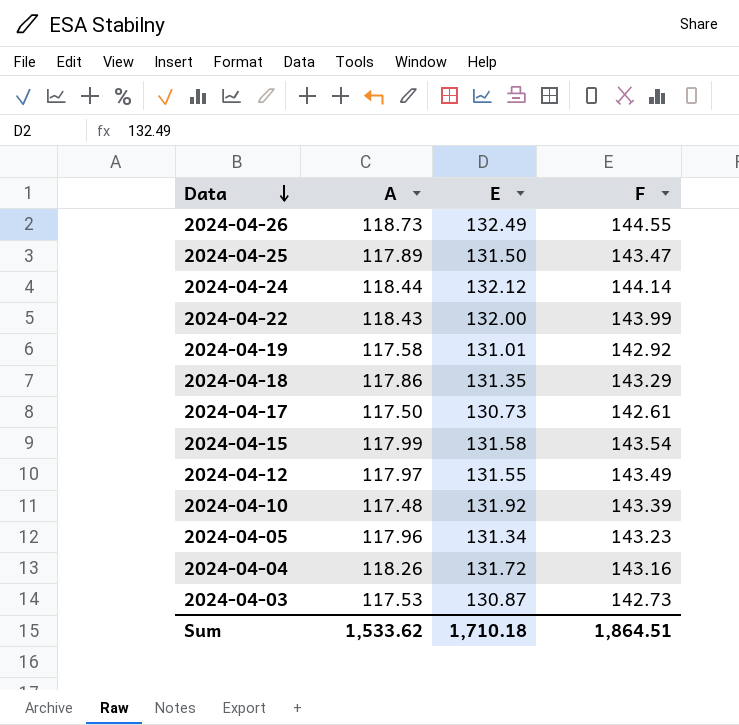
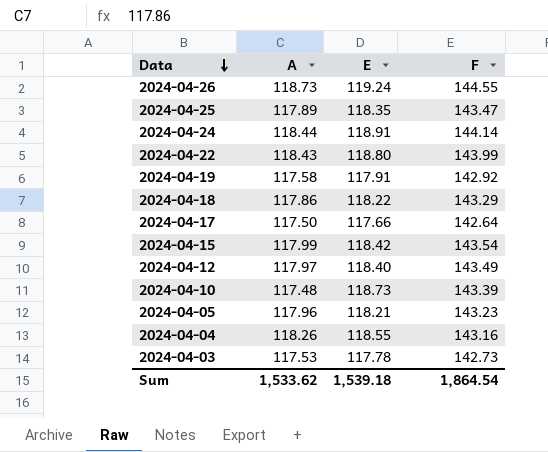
2024-04-26 | E: 132.49 -> 119.24
2024-04-25 | E: 131.50 -> 118.35
2024-04-24 | E: 132.12 -> 118.91
2024-04-22 | E: 132.00 -> 118.80
2024-04-19 | E: 131.01 -> 117.91
2024-04-18 | E: 131.35 -> 118.22
2024-04-17 | E: 130.73 -> 117.66
2024-04-17 | F: 142.61 -> 142.64
2024-04-15 | E: 131.58 -> 118.42
2024-04-12 | E: 131.55 -> 118.40
2024-04-10 | E: 131.92 -> 118.73
2024-04-05 | E: 131.34 -> 118.21
2024-04-04 | E: 131.72 -> 118.55
2024-04-03 | E: 130.87 -> 117.78
Sum | E: 1,710.18 -> 1,539.18
Sum | F: 1,864.51 -> 1,864.54

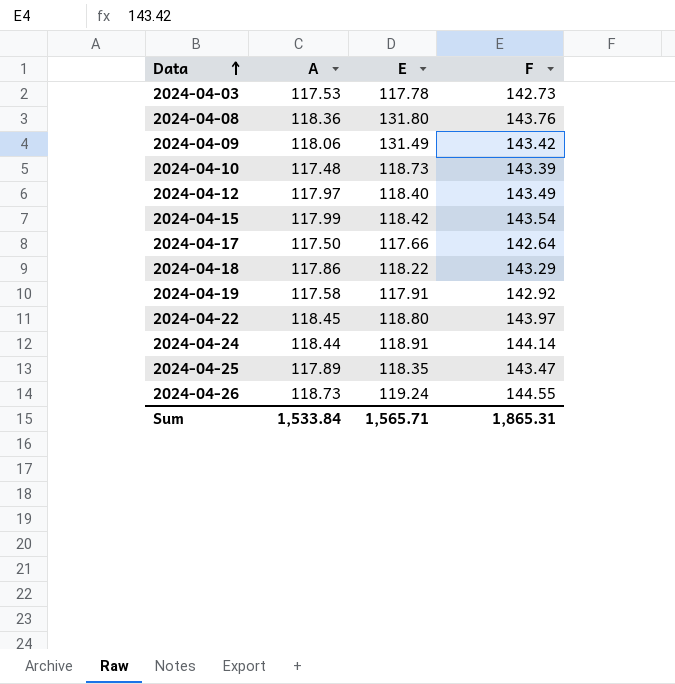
row order: Data descending -> Data ascending
row 2024-04-05: 117.96 | 118.21 | 143.23 -> none
row 2024-04-04: 118.26 | 118.55 | 143.16 -> none
row 2024-04-08: none -> 118.36 | 131.80 | 143.76
row 2024-04-09: none -> 118.06 | 131.49 | 143.42
2024-04-22 | A: 118.43 -> 118.45
2024-04-22 | F: 143.99 -> 143.97
Sum | A: 1,533.62 -> 1,533.84
Sum | E: 1,539.18 -> 1,565.71
Sum | F: 1,864.54 -> 1,865.31

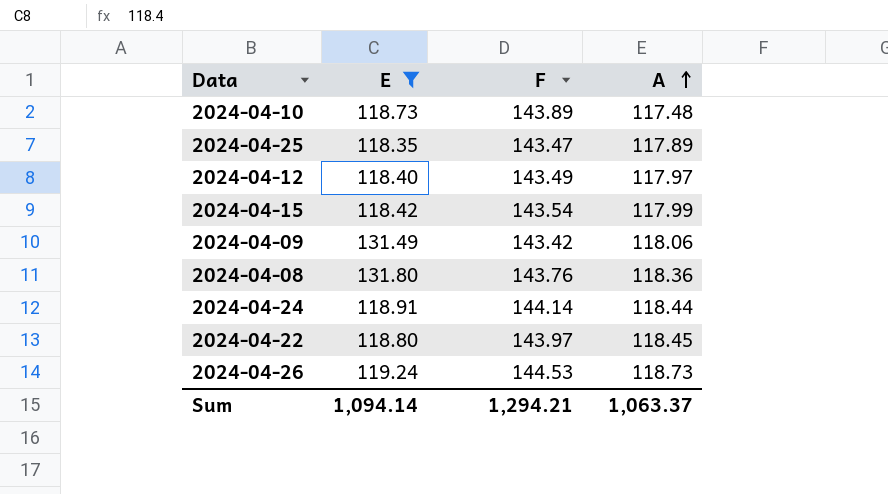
filter: none -> E >= 118.35
row order: Data ascending -> A ascending
column A | position: 2 -> 4
2024-04-10 | F: 143.39 -> 143.89
2024-04-26 | F: 144.55 -> 144.53
Sum | E: 1,565.71 -> 1,094.14
Sum | F: 1,865.31 -> 1,294.21
Sum | A: 1,533.84 -> 1,063.37

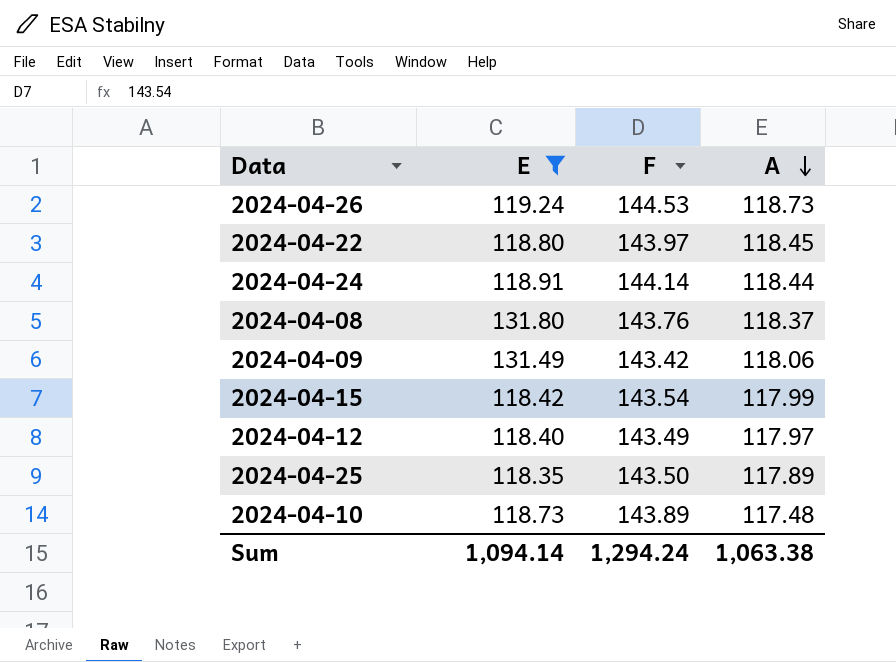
row order: A ascending -> A descending
2024-04-08 | A: 118.36 -> 118.37
2024-04-25 | F: 143.47 -> 143.50
Sum | F: 1,294.21 -> 1,294.24
Sum | A: 1,063.37 -> 1,063.38

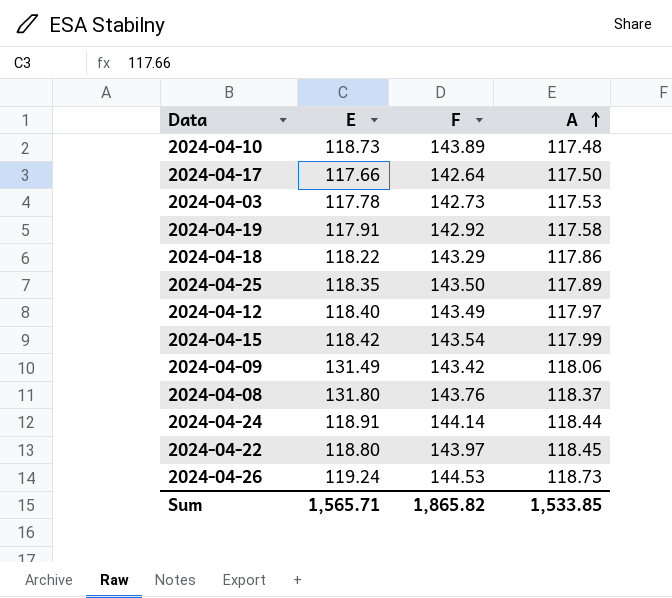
filter: E >= 118.35 -> none
row order: A descending -> A ascending
Sum | E: 1,094.14 -> 1,565.71
Sum | F: 1,294.24 -> 1,865.82
Sum | A: 1,063.38 -> 1,533.85

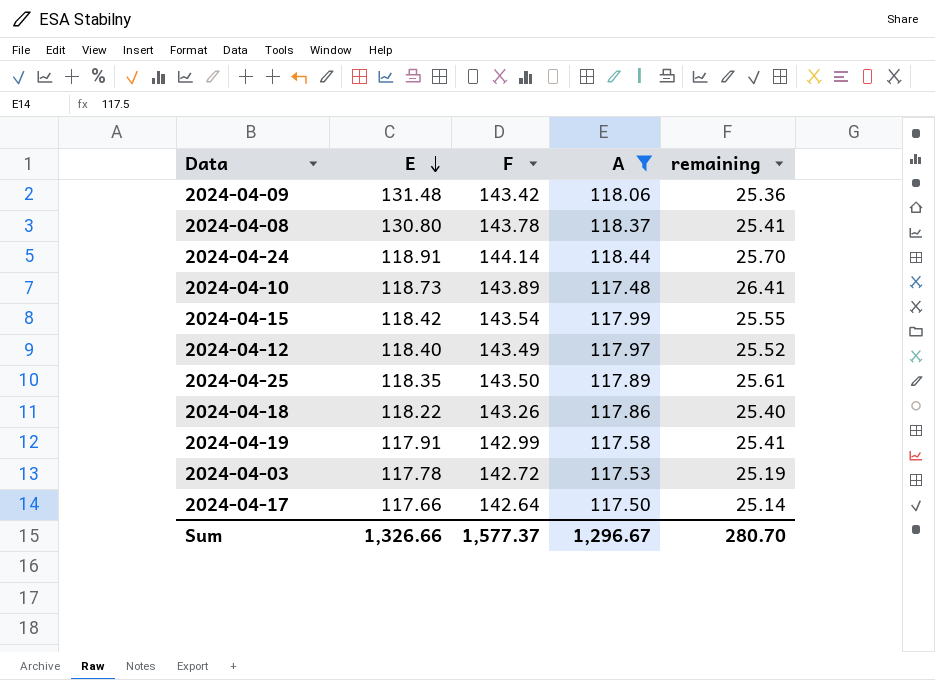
filter: none -> A <= 118.44
row order: A ascending -> E descending
column remaining | formula: none -> [F] - [A]
2024-04-09 | E: 131.49 -> 131.48
2024-04-08 | E: 131.80 -> 130.80
2024-04-08 | F: 143.76 -> 143.78
2024-04-18 | F: 143.29 -> 143.26
2024-04-19 | F: 142.92 -> 142.99
2024-04-03 | F: 142.73 -> 142.72
Sum | E: 1,565.71 -> 1,326.66
Sum | F: 1,865.82 -> 1,577.37
Sum | A: 1,533.85 -> 1,296.67

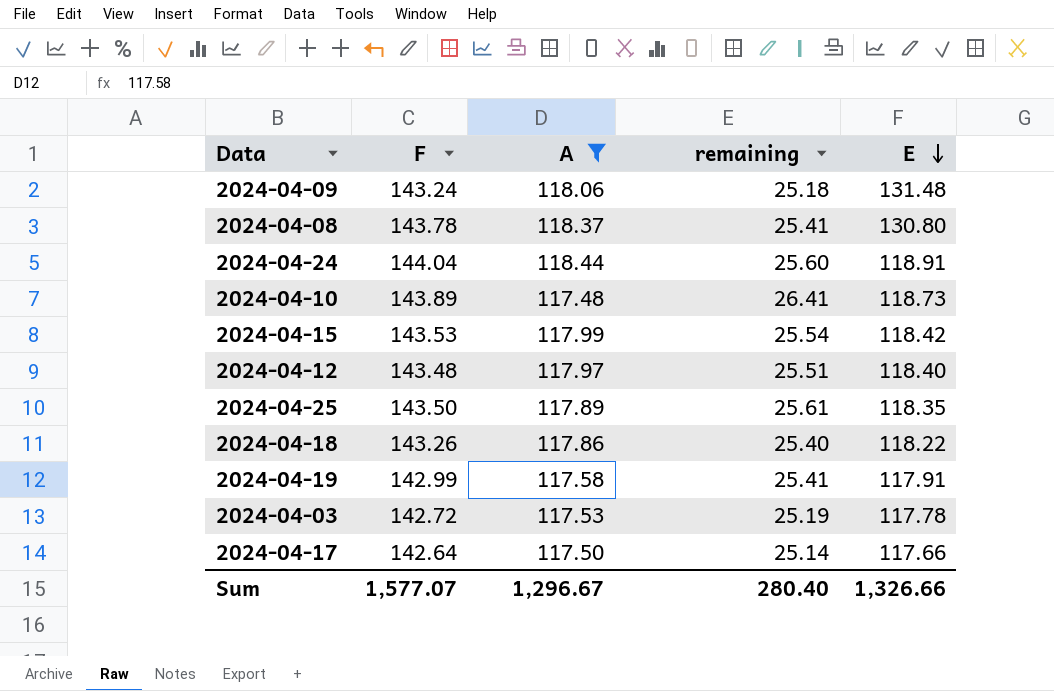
column E | position: 2 -> 5
2024-04-09 | F: 143.42 -> 143.24
2024-04-09 | remaining: 25.36 -> 25.18
2024-04-24 | F: 144.14 -> 144.04
2024-04-24 | remaining: 25.70 -> 25.60
2024-04-15 | F: 143.54 -> 143.53
2024-04-15 | remaining: 25.55 -> 25.54
2024-04-12 | F: 143.49 -> 143.48
2024-04-12 | remaining: 25.52 -> 25.51
Sum | F: 1,577.37 -> 1,577.07
Sum | remaining: 280.70 -> 280.40

